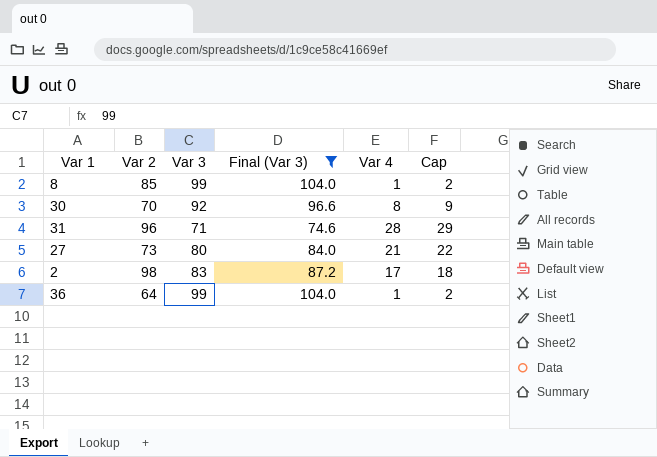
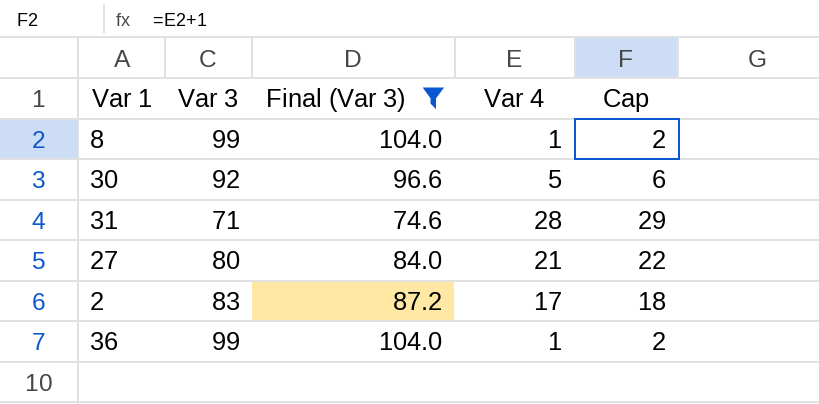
column Var 2 | position: 2 -> none
30 | Var 4: 8 -> 5
30 | Cap: 9 -> 6

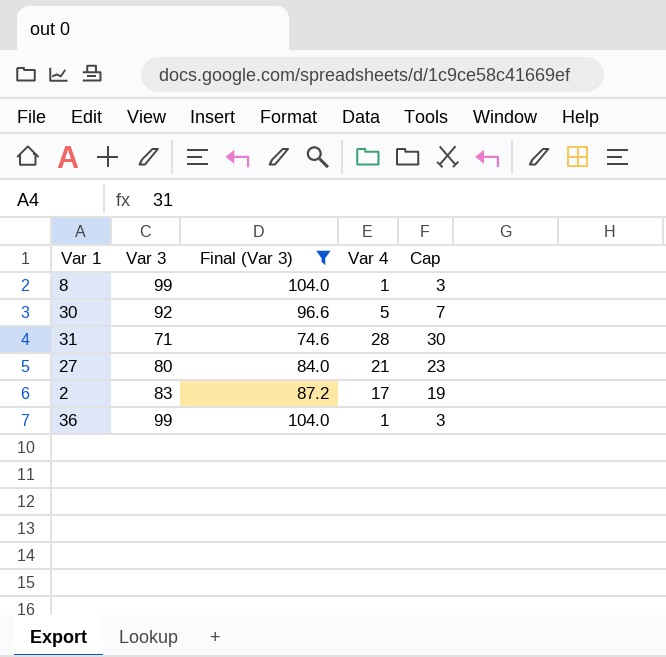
column Cap | formula: [Var 4] + 1 -> [Var 4] + 2

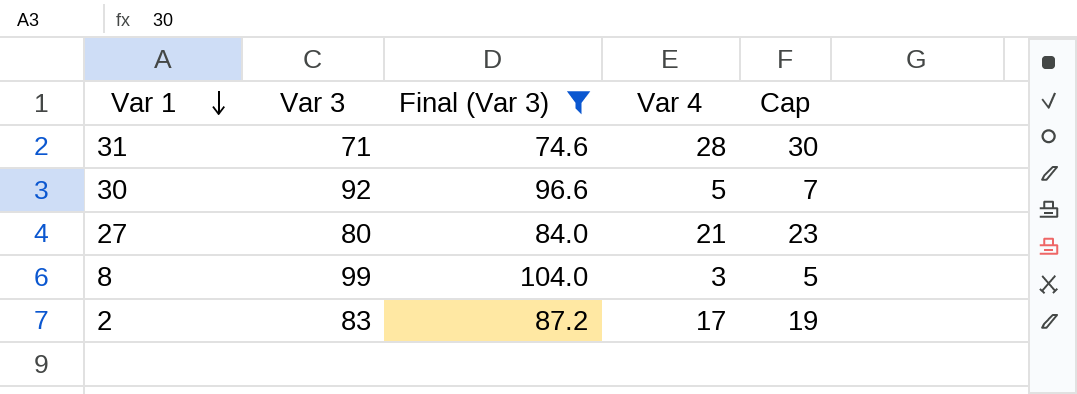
row order: none -> Var 1 descending
row 36: 99 | 104.0 | 1 | 3 -> none
8 | Var 4: 1 -> 3
8 | Cap: 3 -> 5

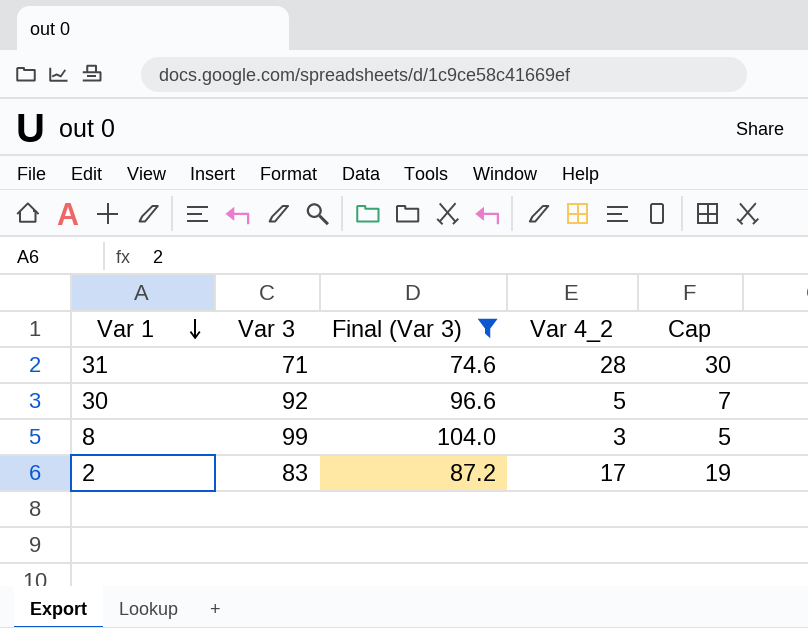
column name: Var 4 -> Var 4_2
row 27: 80 | 84.0 | 21 | 23 -> none

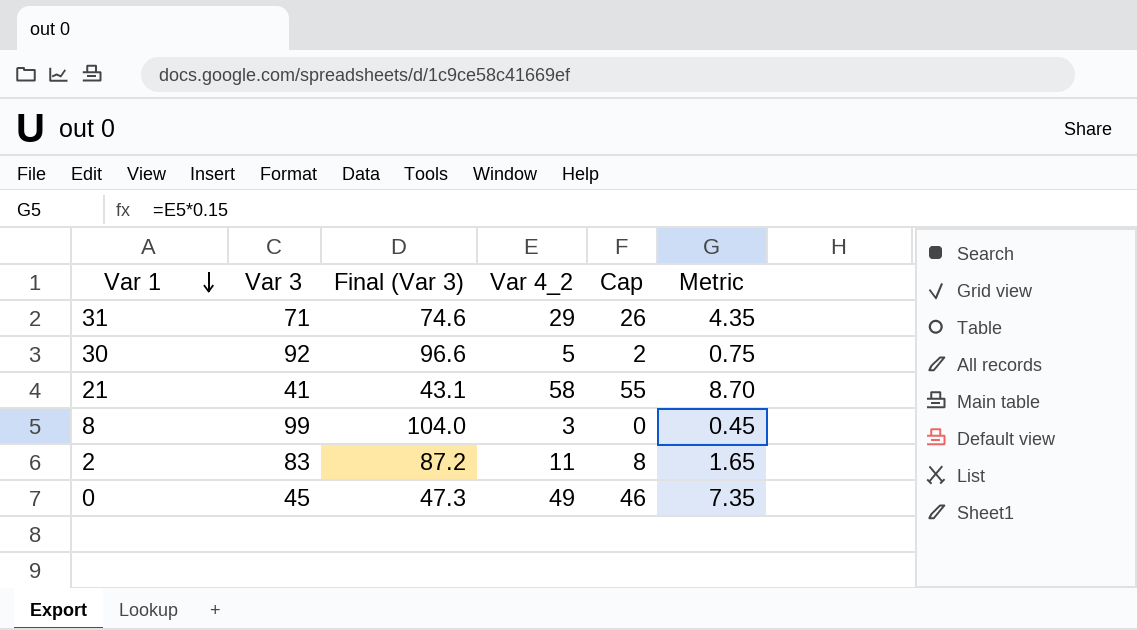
filter: Final (Var 3) >= 74.6 -> none
column Cap | formula: [Var 4_2] + 2 -> [Var 4_2] - 3
column Metric | formula: none -> [Var 4_2] * 0.15
31 | Var 4_2: 28 -> 29
2 | Var 4_2: 17 -> 11

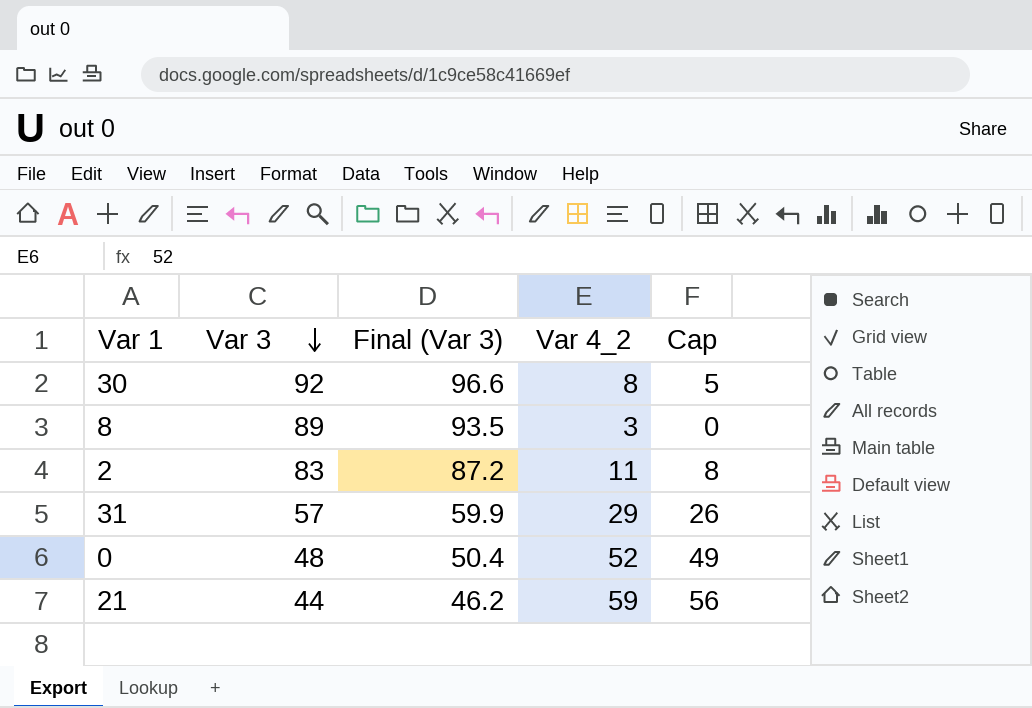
row order: Var 1 descending -> Var 3 descending
column Metric | formula: [Var 4_2] * 0.15 -> none
30 | Var 4_2: 5 -> 8
30 | Cap: 2 -> 5
8 | Var 3: 99 -> 89
8 | Final (Var 3): 104.0 -> 93.5
31 | Var 3: 71 -> 57
31 | Final (Var 3): 74.6 -> 59.9
0 | Var 3: 45 -> 48
0 | Final (Var 3): 47.3 -> 50.4
0 | Var 4_2: 49 -> 52
0 | Cap: 46 -> 49
21 | Var 3: 41 -> 44
21 | Final (Var 3): 43.1 -> 46.2
21 | Var 4_2: 58 -> 59
21 | Cap: 55 -> 56

